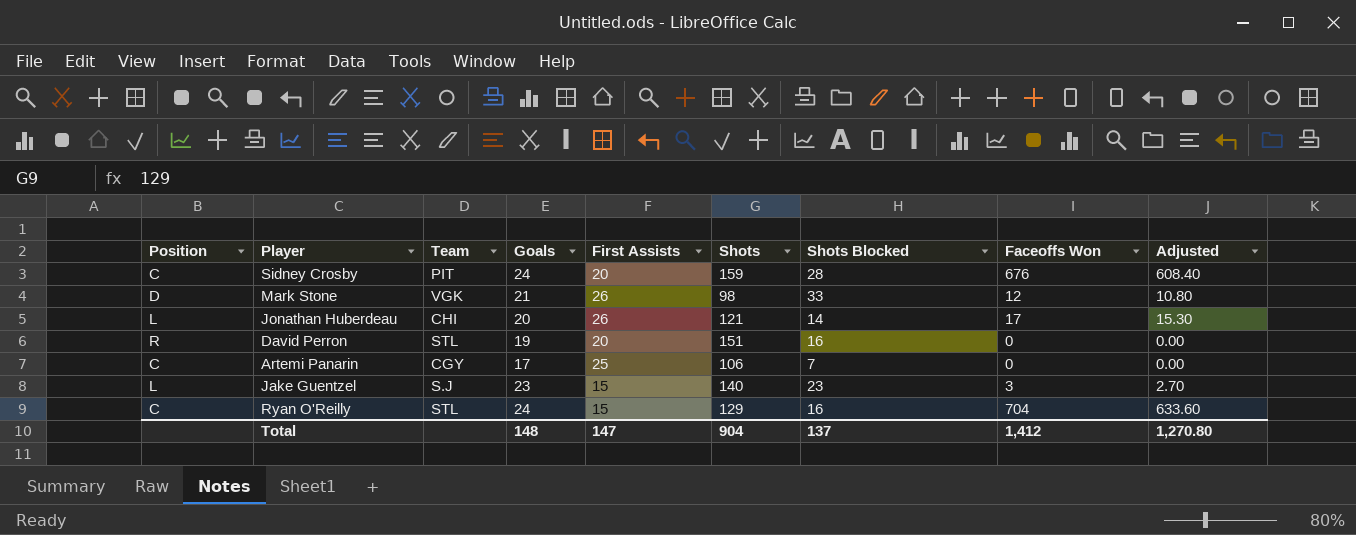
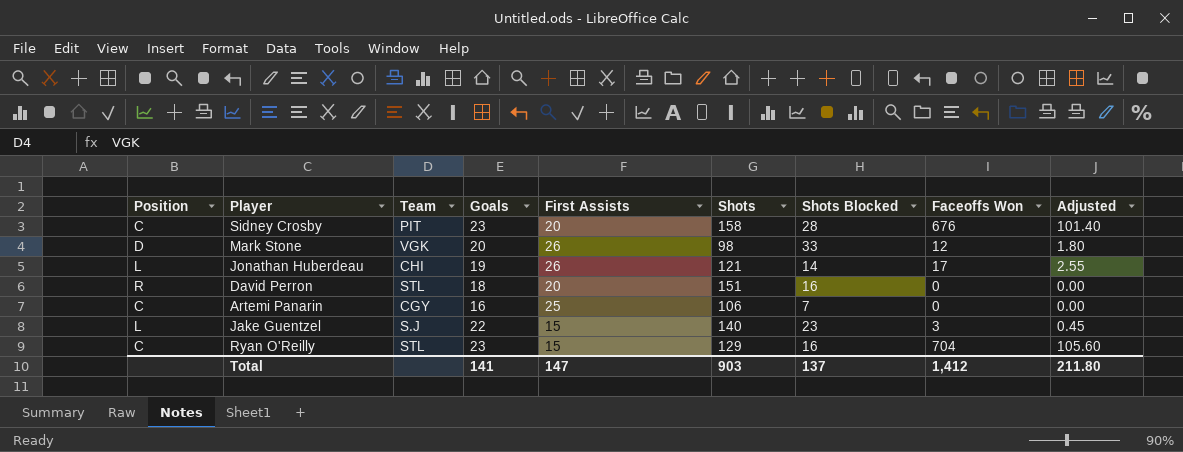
column Adjusted | formula: [Faceoffs Won] * 0.9 -> [Faceoffs Won] * 0.15
Sidney Crosby | Goals: 24 -> 23
Sidney Crosby | Shots: 159 -> 158
Mark Stone | Goals: 21 -> 20
Jonathan Huberdeau | Goals: 20 -> 19
David Perron | Goals: 19 -> 18
Artemi Panarin | Goals: 17 -> 16
Jake Guentzel | Goals: 23 -> 22
Ryan O'Reilly | Goals: 24 -> 23
Total | Goals: 148 -> 141
Total | Shots: 904 -> 903
Total | Adjusted: 1,270.80 -> 211.80

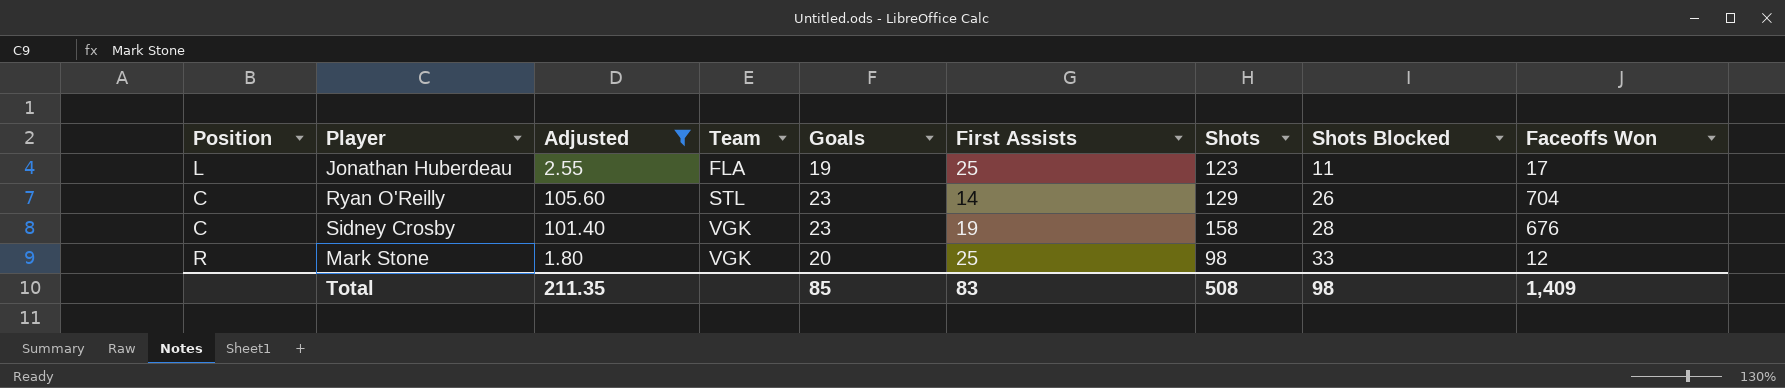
filter: none -> Adjusted >= 1.80
row order: none -> Team ascending
column Adjusted | position: 9 -> 3
Jonathan Huberdeau | Team: CHI -> FLA
Jonathan Huberdeau | First Assists: 26 -> 25
Jonathan Huberdeau | Shots: 121 -> 123
Jonathan Huberdeau | Shots Blocked: 14 -> 11
Ryan O'Reilly | First Assists: 15 -> 14
Ryan O'Reilly | Shots Blocked: 16 -> 26
Sidney Crosby | Team: PIT -> VGK
Sidney Crosby | First Assists: 20 -> 19
Mark Stone | Position: D -> R
Mark Stone | First Assists: 26 -> 25
Total | Adjusted: 211.80 -> 211.35
Total | Goals: 141 -> 85
Total | First Assists: 147 -> 83
Total | Shots: 903 -> 508
Total | Shots Blocked: 137 -> 98
Total | Faceoffs Won: 1,412 -> 1,409

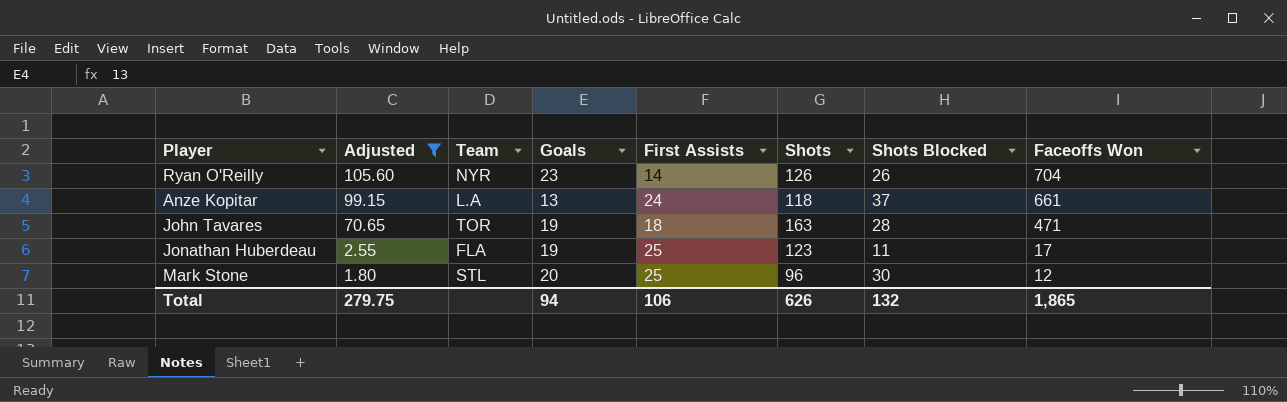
row order: Team ascending -> Adjusted descending
column Position | position: 1 -> none
row Sidney Crosby: C | 101.40 | VGK | 23 | 19 | 158 | 28 | 676 -> none
Ryan O'Reilly | Team: STL -> NYR
Ryan O'Reilly | Shots: 129 -> 126
row Anze Kopitar: none -> 99.15 | L.A | 13 | 24 | 118 | 37 | 661
row John Tavares: none -> 70.65 | TOR | 19 | 18 | 163 | 28 | 471
Mark Stone | Team: VGK -> STL
Mark Stone | Shots: 98 -> 96
Mark Stone | Shots Blocked: 33 -> 30
Total | Adjusted: 211.35 -> 279.75
Total | Goals: 85 -> 94
Total | First Assists: 83 -> 106
Total | Shots: 508 -> 626
Total | Shots Blocked: 98 -> 132
Total | Faceoffs Won: 1,409 -> 1,865

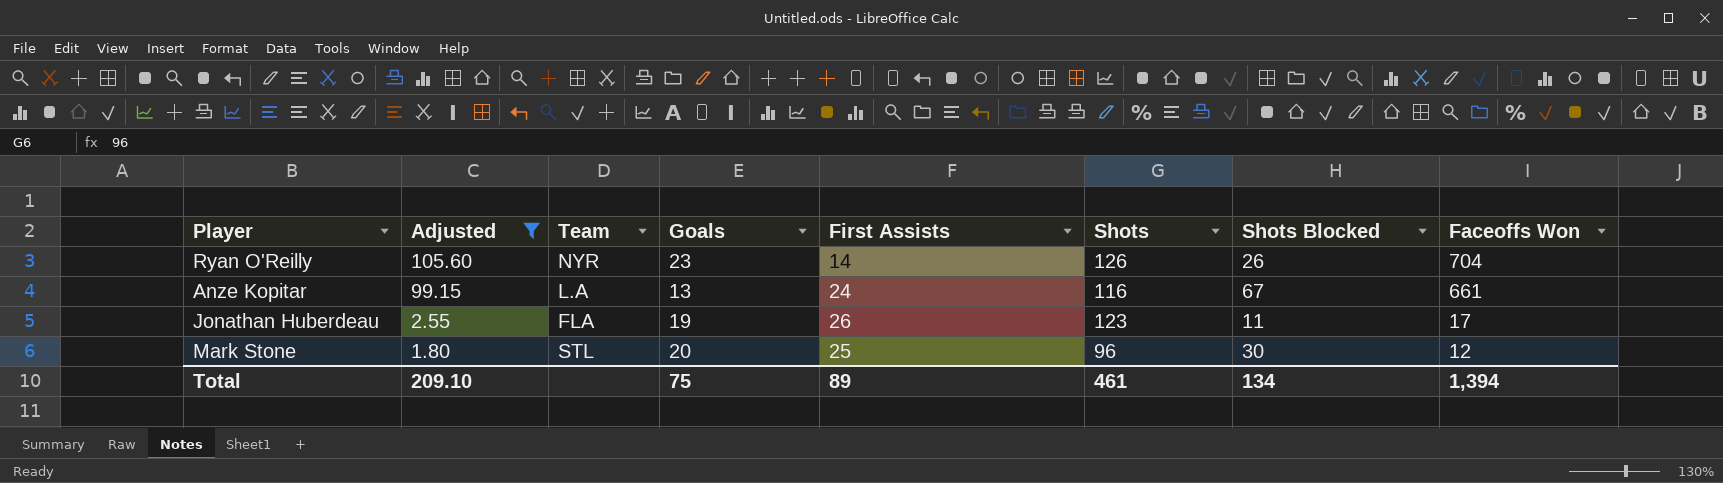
row John Tavares: 70.65 | TOR | 19 | 18 | 163 | 28 | 471 -> none
Anze Kopitar | Shots: 118 -> 116
Anze Kopitar | Shots Blocked: 37 -> 67
Jonathan Huberdeau | First Assists: 25 -> 26
Total | Adjusted: 279.75 -> 209.10
Total | Goals: 94 -> 75
Total | First Assists: 106 -> 89
Total | Shots: 626 -> 461
Total | Shots Blocked: 132 -> 134
Total | Faceoffs Won: 1,865 -> 1,394

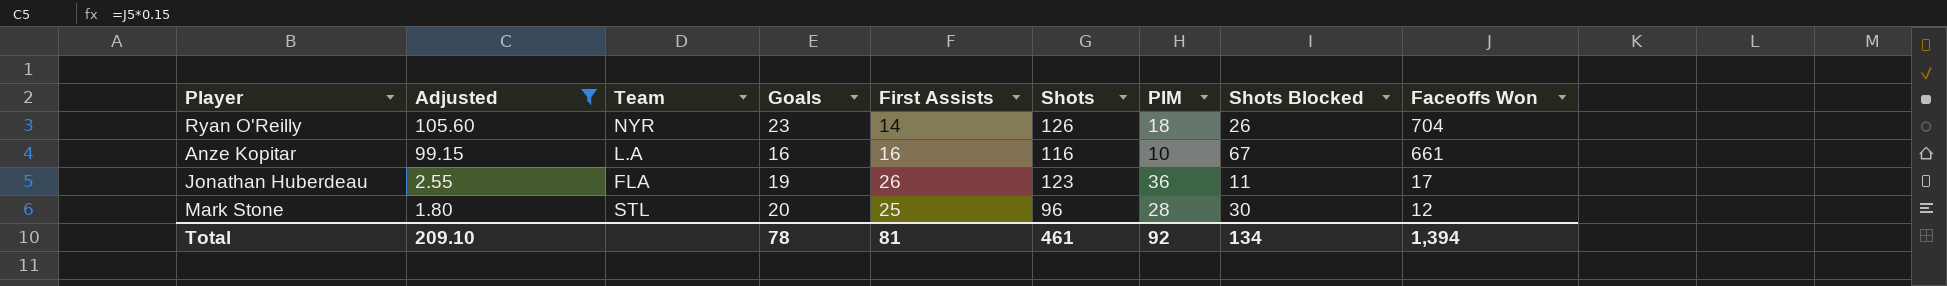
column PIM | position: none -> 7
Anze Kopitar | Goals: 13 -> 16
Anze Kopitar | First Assists: 24 -> 16
Total | Goals: 75 -> 78
Total | First Assists: 89 -> 81

